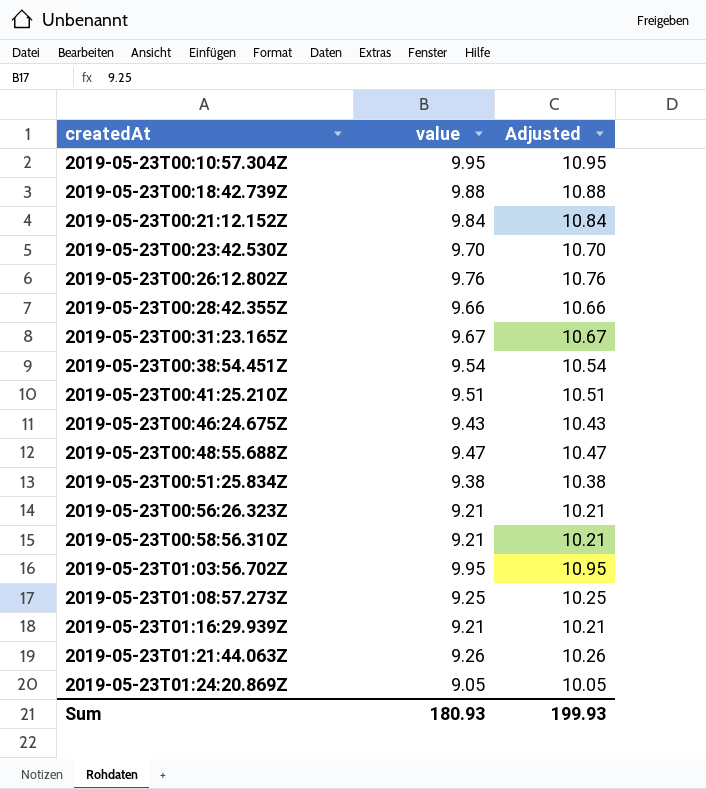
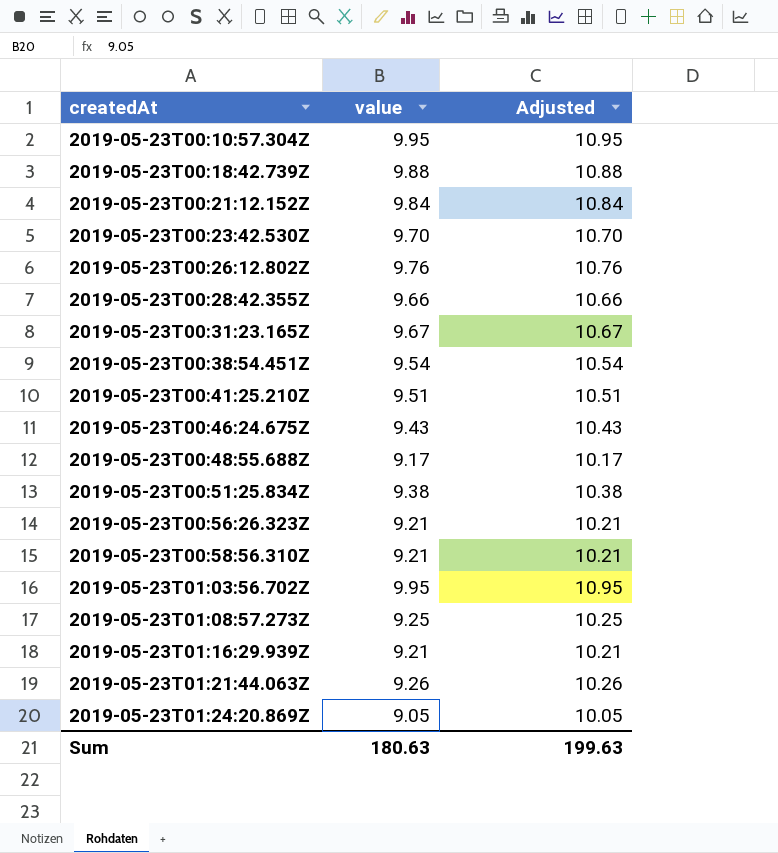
2019-05-23T00:48:55.688Z | value: 9.47 -> 9.17
2019-05-23T00:48:55.688Z | Adjusted: 10.47 -> 10.17
Sum | value: 180.93 -> 180.63
Sum | Adjusted: 199.93 -> 199.63

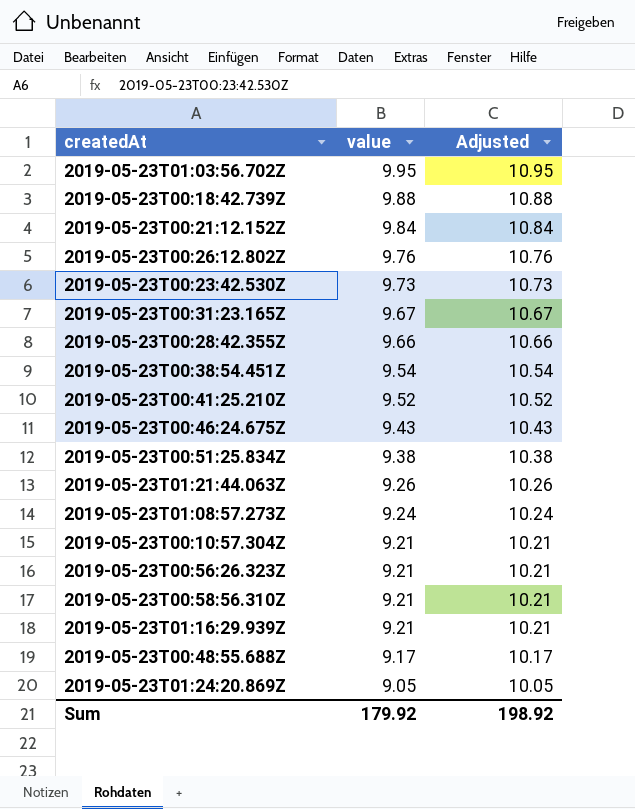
row order: createdAt ascending -> value descending
2019-05-23T00:23:42.530Z | value: 9.70 -> 9.73
2019-05-23T00:23:42.530Z | Adjusted: 10.70 -> 10.73
2019-05-23T00:41:25.210Z | value: 9.51 -> 9.52
2019-05-23T00:41:25.210Z | Adjusted: 10.51 -> 10.52
2019-05-23T01:08:57.273Z | value: 9.25 -> 9.24
2019-05-23T01:08:57.273Z | Adjusted: 10.25 -> 10.24
2019-05-23T00:10:57.304Z | value: 9.95 -> 9.21
2019-05-23T00:10:57.304Z | Adjusted: 10.95 -> 10.21
Sum | value: 180.63 -> 179.92
Sum | Adjusted: 199.63 -> 198.92

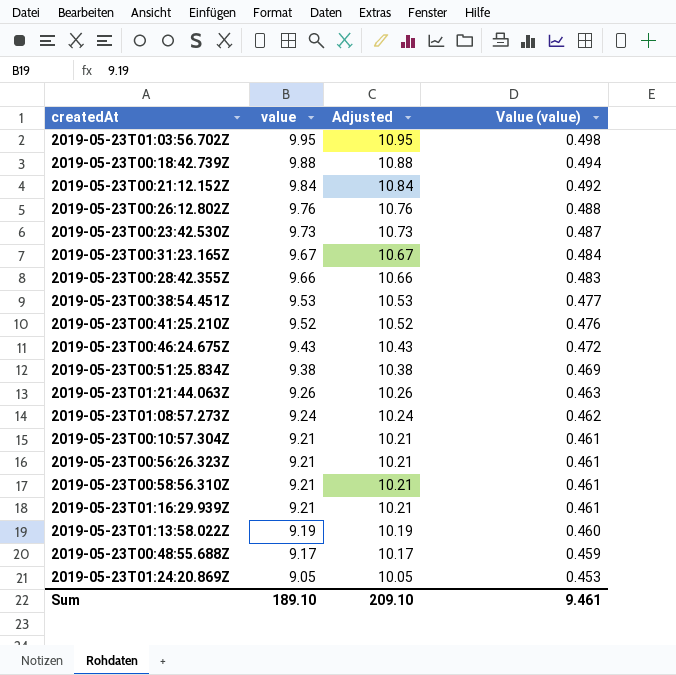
column Value (value) | formula: none -> [value] * 0.05
2019-05-23T00:38:54.451Z | value: 9.54 -> 9.53
2019-05-23T00:38:54.451Z | Adjusted: 10.54 -> 10.53
row 2019-05-23T01:13:58.022Z: none -> 9.19 | 10.19 | 0.460
Sum | value: 179.92 -> 189.10
Sum | Adjusted: 198.92 -> 209.10

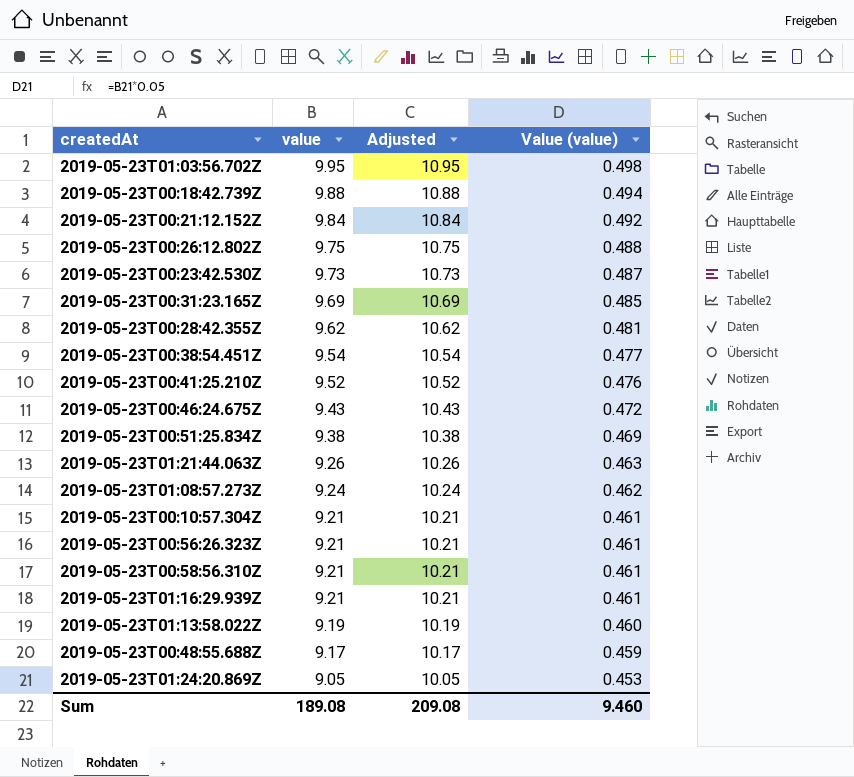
2019-05-23T00:26:12.802Z | value: 9.76 -> 9.75
2019-05-23T00:26:12.802Z | Adjusted: 10.76 -> 10.75
2019-05-23T00:31:23.165Z | value: 9.67 -> 9.69
2019-05-23T00:31:23.165Z | Adjusted: 10.67 -> 10.69
2019-05-23T00:31:23.165Z | Value (value): 0.484 -> 0.485
2019-05-23T00:28:42.355Z | value: 9.66 -> 9.62
2019-05-23T00:28:42.355Z | Adjusted: 10.66 -> 10.62
2019-05-23T00:28:42.355Z | Value (value): 0.483 -> 0.481
2019-05-23T00:38:54.451Z | value: 9.53 -> 9.54
2019-05-23T00:38:54.451Z | Adjusted: 10.53 -> 10.54
Sum | value: 189.10 -> 189.08
Sum | Adjusted: 209.10 -> 209.08
Sum | Value (value): 9.461 -> 9.460

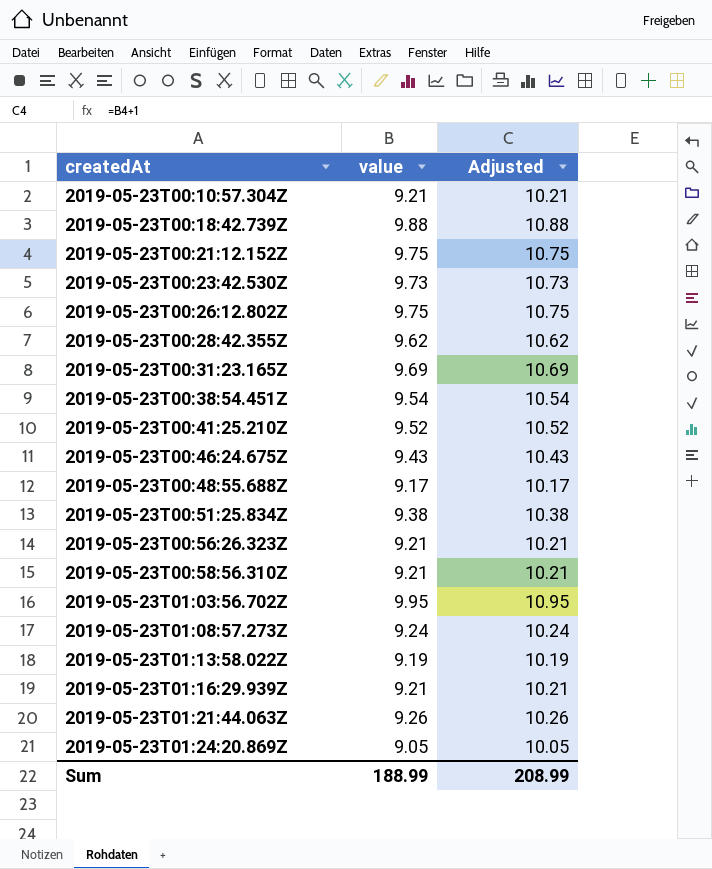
row order: value descending -> createdAt ascending
column Value (value) | formula: [value] * 0.05 -> none
2019-05-23T00:21:12.152Z | value: 9.84 -> 9.75
2019-05-23T00:21:12.152Z | Adjusted: 10.84 -> 10.75
Sum | value: 189.08 -> 188.99
Sum | Adjusted: 209.08 -> 208.99

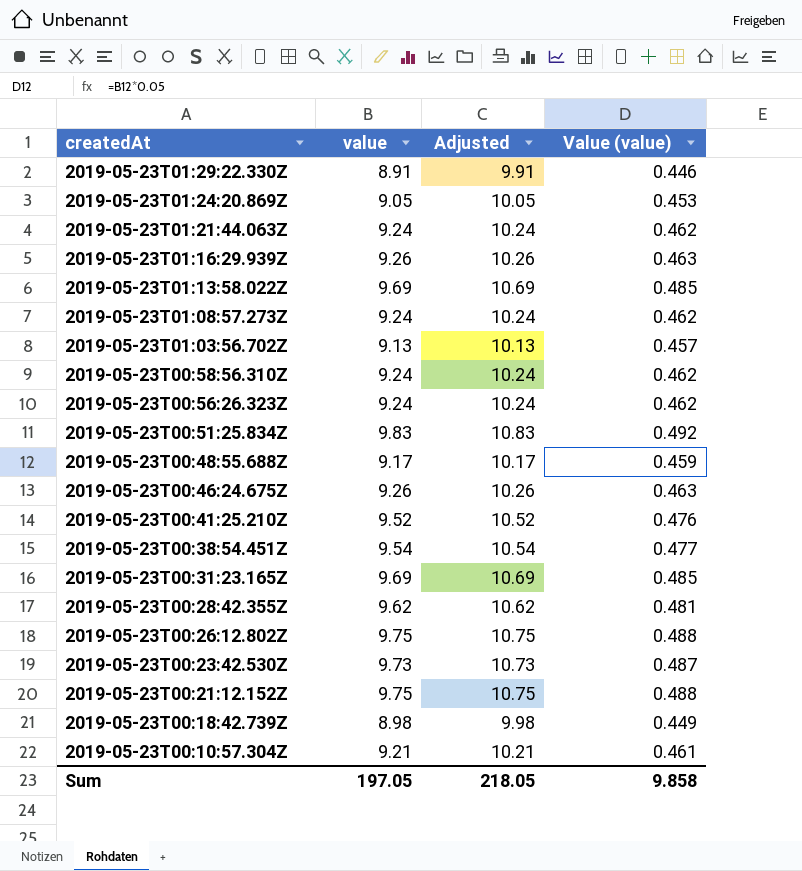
row order: createdAt ascending -> createdAt descending
column Value (value) | formula: none -> [value] * 0.05
row 2019-05-23T01:29:22.330Z: none -> 8.91 | 9.91 | 0.446
2019-05-23T01:21:44.063Z | value: 9.26 -> 9.24
2019-05-23T01:21:44.063Z | Adjusted: 10.26 -> 10.24
2019-05-23T01:16:29.939Z | value: 9.21 -> 9.26
2019-05-23T01:16:29.939Z | Adjusted: 10.21 -> 10.26
2019-05-23T01:13:58.022Z | value: 9.19 -> 9.69
2019-05-23T01:13:58.022Z | Adjusted: 10.19 -> 10.69
2019-05-23T01:03:56.702Z | value: 9.95 -> 9.13
2019-05-23T01:03:56.702Z | Adjusted: 10.95 -> 10.13
2019-05-23T00:58:56.310Z | value: 9.21 -> 9.24
2019-05-23T00:58:56.310Z | Adjusted: 10.21 -> 10.24
2019-05-23T00:56:26.323Z | value: 9.21 -> 9.24
2019-05-23T00:56:26.323Z | Adjusted: 10.21 -> 10.24
2019-05-23T00:51:25.834Z | value: 9.38 -> 9.83
2019-05-23T00:51:25.834Z | Adjusted: 10.38 -> 10.83
2019-05-23T00:46:24.675Z | value: 9.43 -> 9.26
2019-05-23T00:46:24.675Z | Adjusted: 10.43 -> 10.26
2019-05-23T00:18:42.739Z | value: 9.88 -> 8.98
2019-05-23T00:18:42.739Z | Adjusted: 10.88 -> 9.98
Sum | value: 188.99 -> 197.05
Sum | Adjusted: 208.99 -> 218.05

